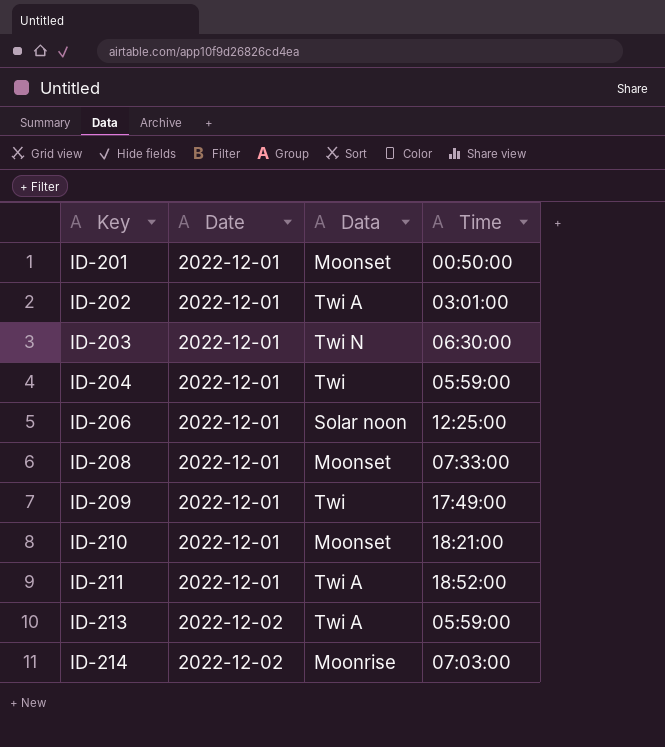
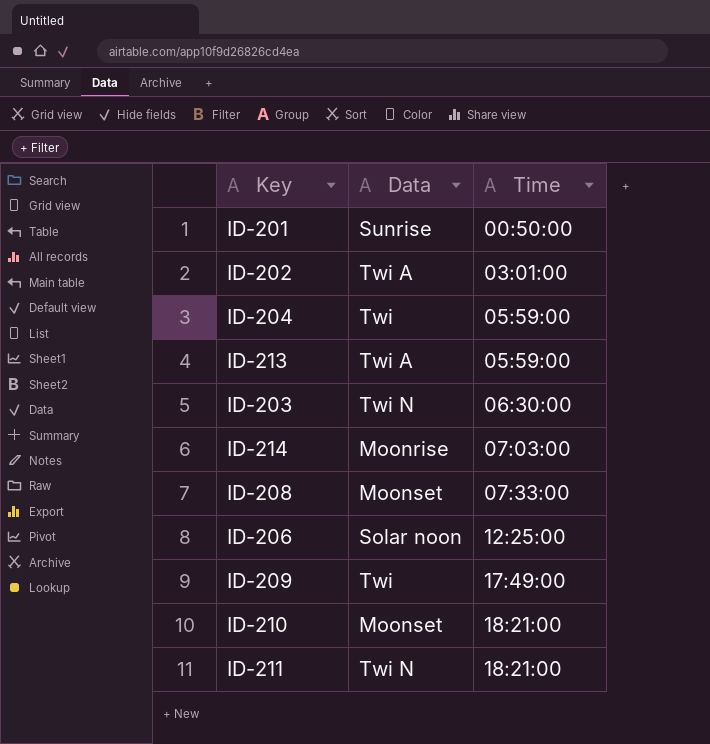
row order: Key ascending -> Time ascending
column Date | position: 2 -> none
ID-201 | Data: Moonset -> Sunrise
ID-211 | Data: Twi A -> Twi N
ID-211 | Time: 18:52:00 -> 18:21:00

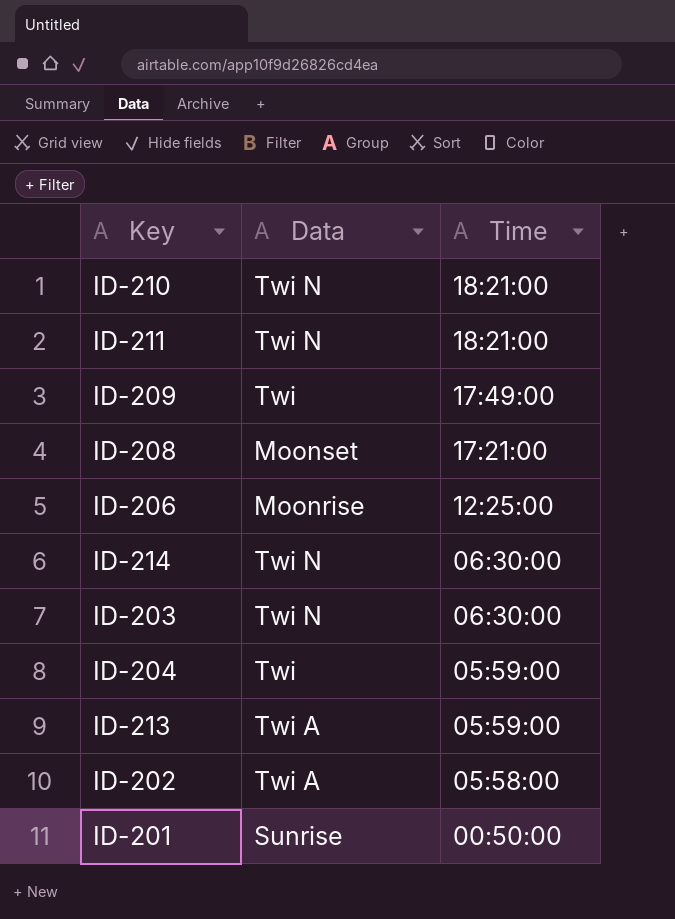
row order: Time ascending -> Time descending
ID-210 | Data: Moonset -> Twi N
ID-208 | Time: 07:33:00 -> 17:21:00
ID-206 | Data: Solar noon -> Moonrise
ID-214 | Data: Moonrise -> Twi N
ID-214 | Time: 07:03:00 -> 06:30:00
ID-202 | Time: 03:01:00 -> 05:58:00

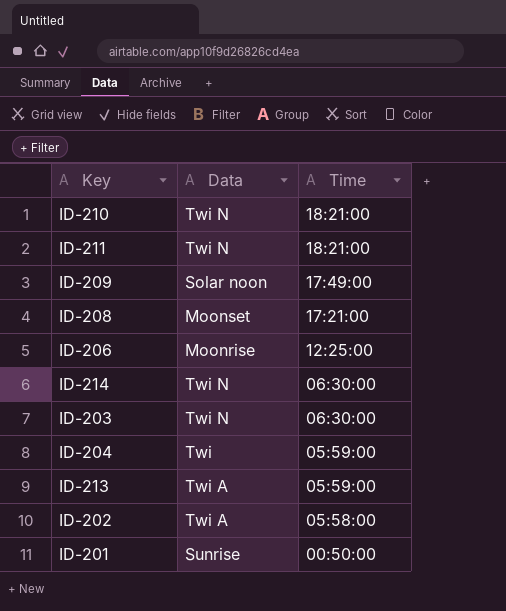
ID-209 | Data: Twi -> Solar noon

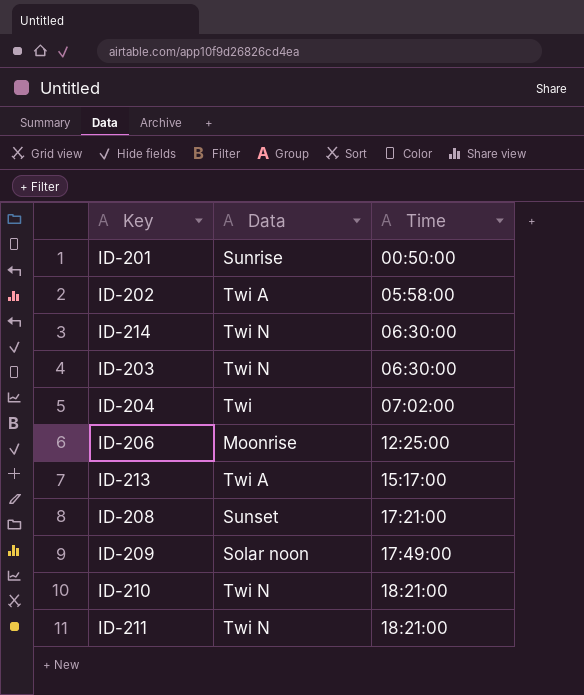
row order: Time descending -> Time ascending
ID-204 | Time: 05:59:00 -> 07:02:00
ID-213 | Time: 05:59:00 -> 15:17:00
ID-208 | Data: Moonset -> Sunset

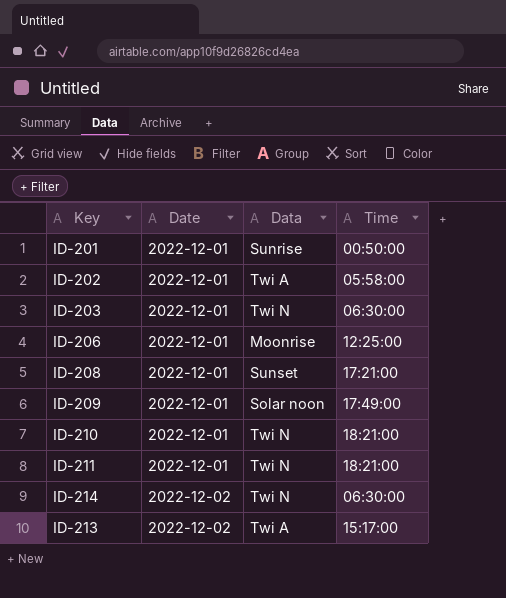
row order: Time ascending -> Date ascending
column Date | position: none -> 2
row ID-204: Twi | 07:02:00 -> none

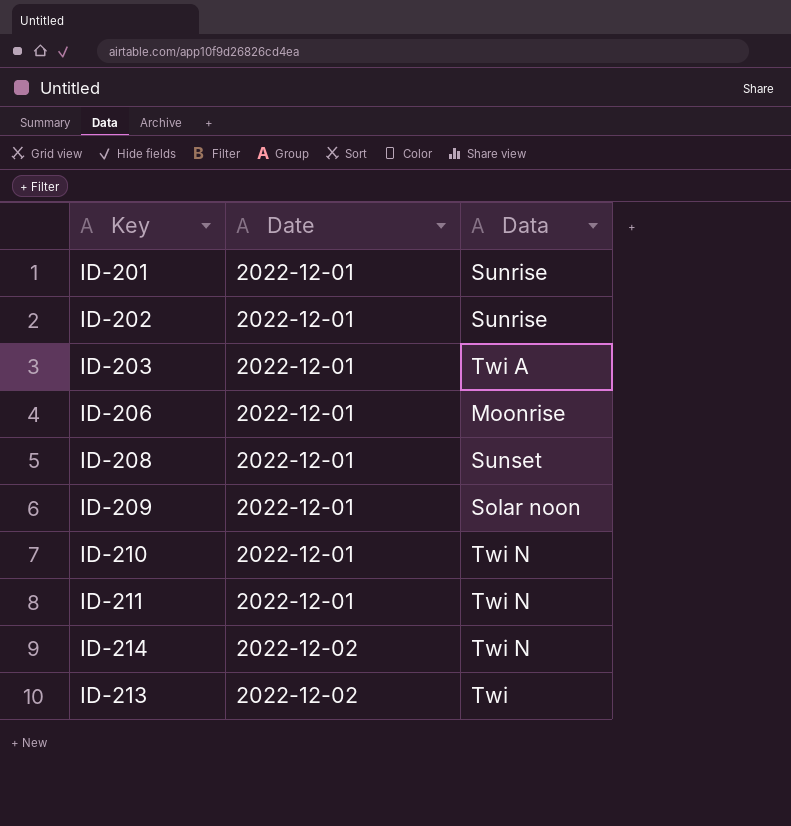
column Time | position: 4 -> none
ID-202 | Data: Twi A -> Sunrise
ID-203 | Data: Twi N -> Twi A
ID-213 | Data: Twi A -> Twi

